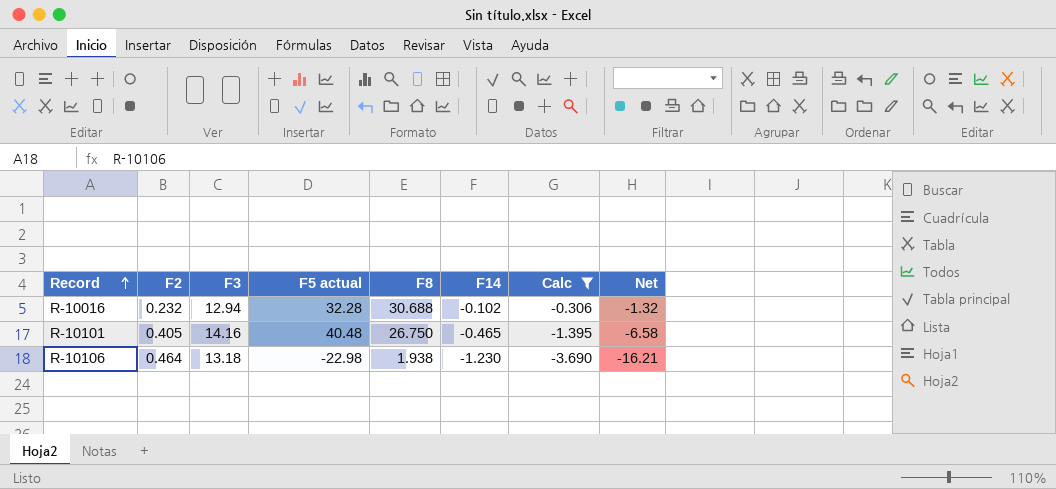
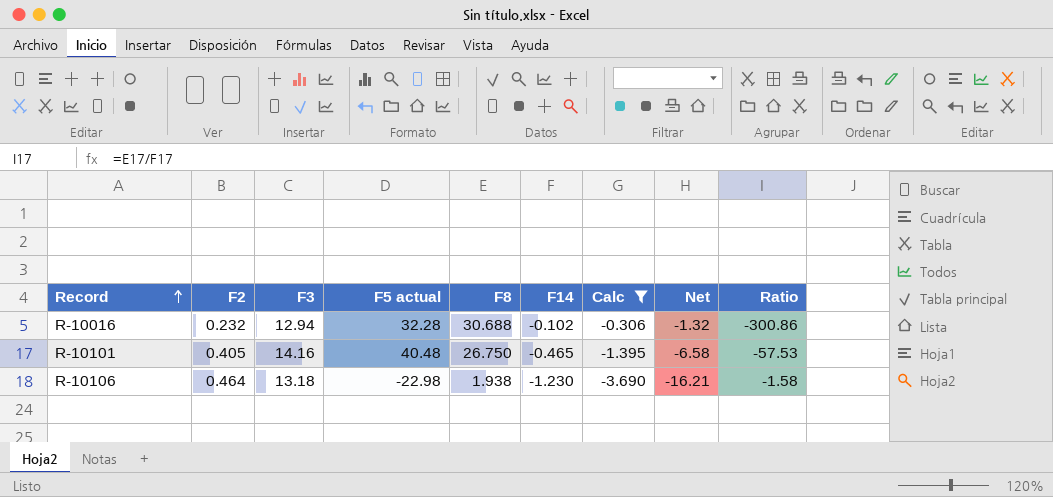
column Ratio | formula: none -> [F8] / [F14]

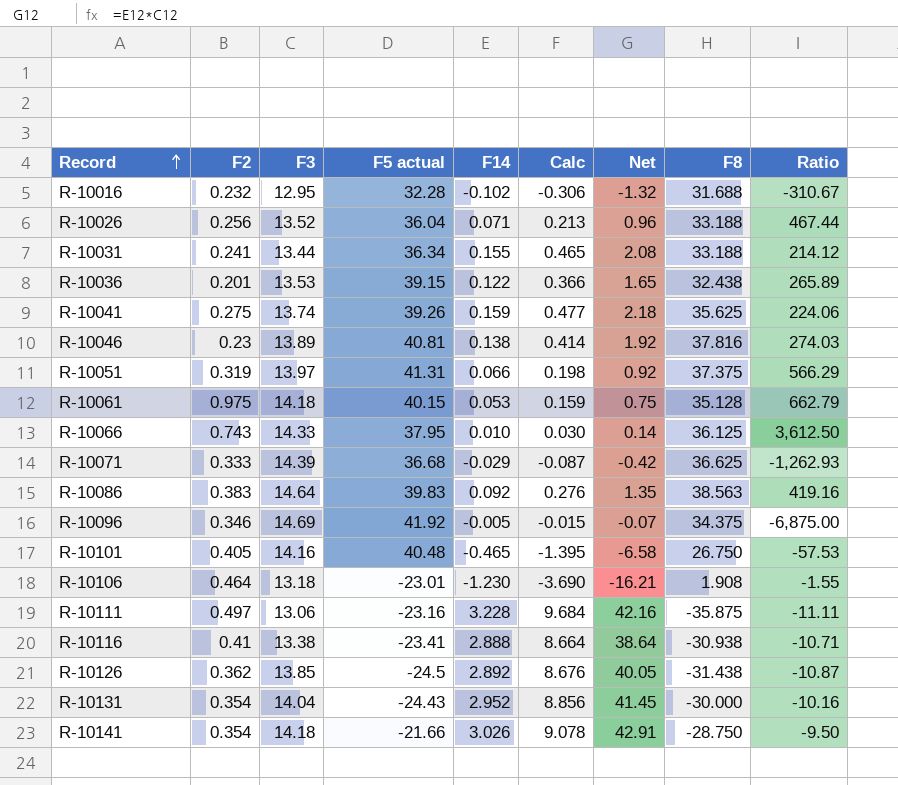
filter: Calc <= -0.306 -> none
column F8 | position: 5 -> 8
R-10016 | F3: 12.94 -> 12.95
R-10016 | F8: 30.688 -> 31.688
R-10016 | Ratio: -300.86 -> -310.67
R-10106 | F5 actual: -22.98 -> -23.01
R-10106 | F8: 1.938 -> 1.908
R-10106 | Ratio: -1.58 -> -1.55

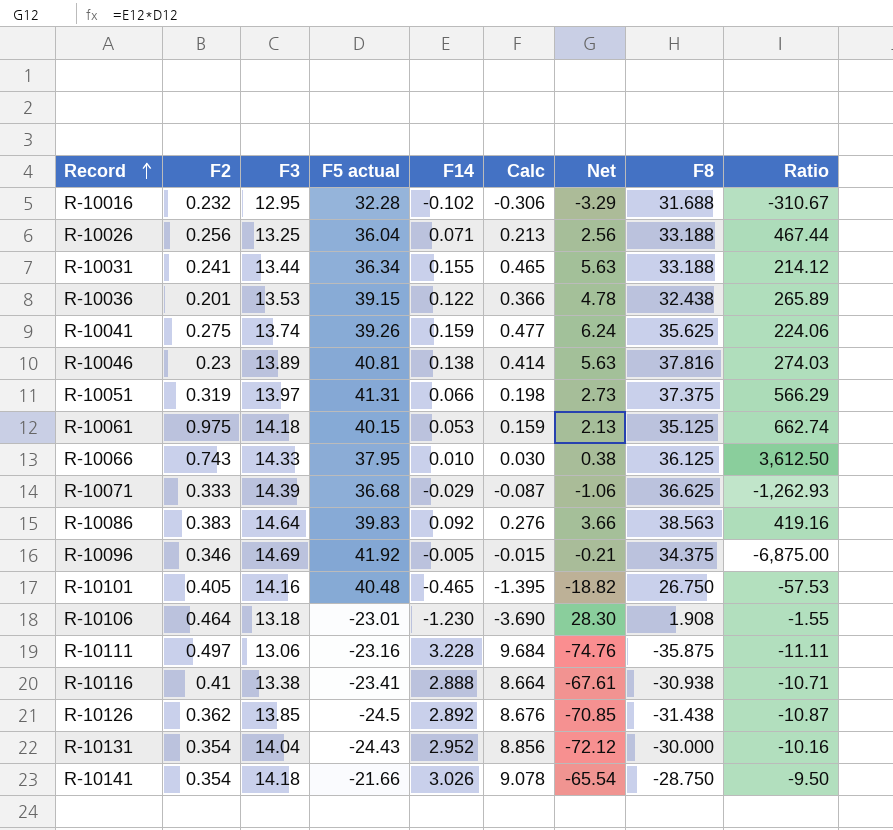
column Net | formula: [F3] * [F14] -> [F5 actual] * [F14]
R-10026 | F3: 13.52 -> 13.25
R-10061 | F8: 35.128 -> 35.125
R-10061 | Ratio: 662.79 -> 662.74

